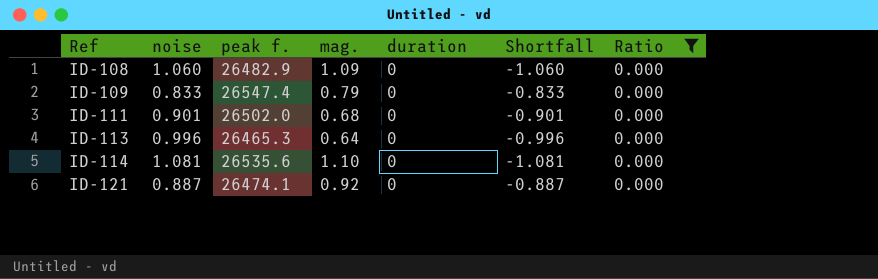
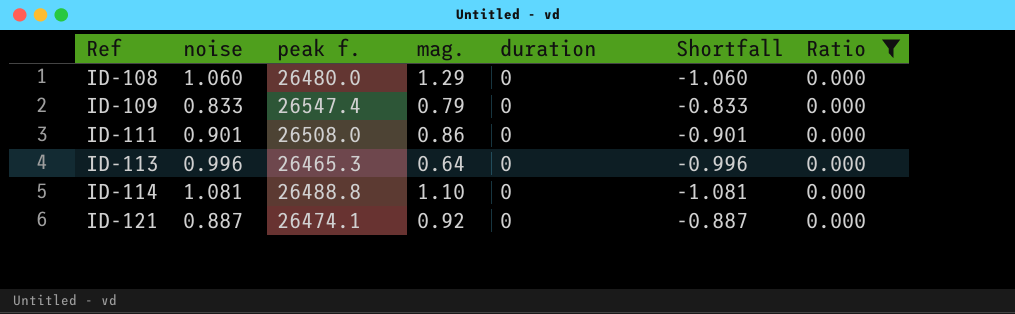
ID-108 | peak f.: 26482.9 -> 26480.0
ID-108 | mag.: 1.09 -> 1.29
ID-111 | peak f.: 26502.0 -> 26508.0
ID-111 | mag.: 0.68 -> 0.86
ID-114 | peak f.: 26535.6 -> 26488.8

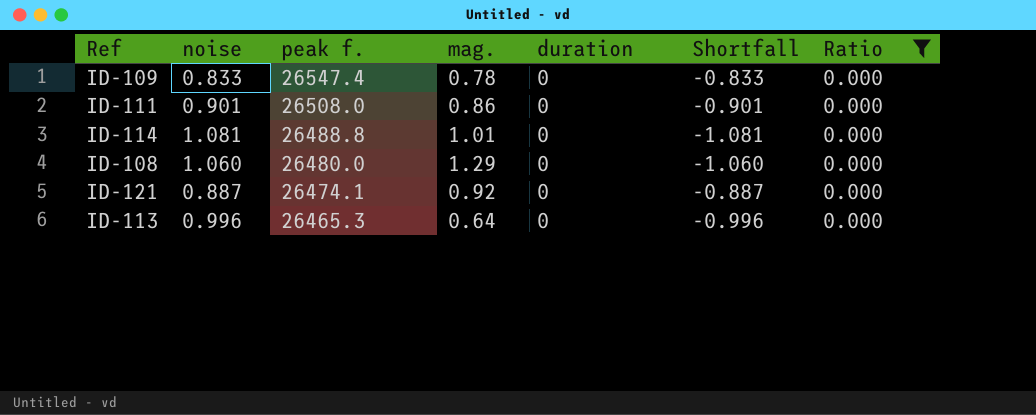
row order: Ref ascending -> peak f. descending
ID-109 | mag.: 0.79 -> 0.78
ID-114 | mag.: 1.10 -> 1.01

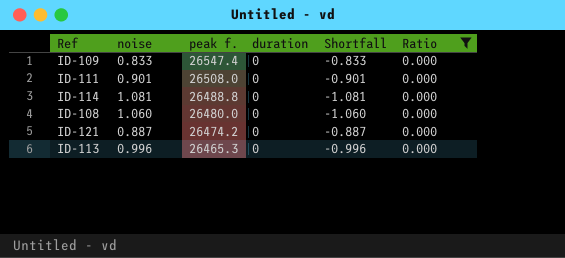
column mag. | position: 4 -> none
ID-121 | peak f.: 26474.1 -> 26474.2

